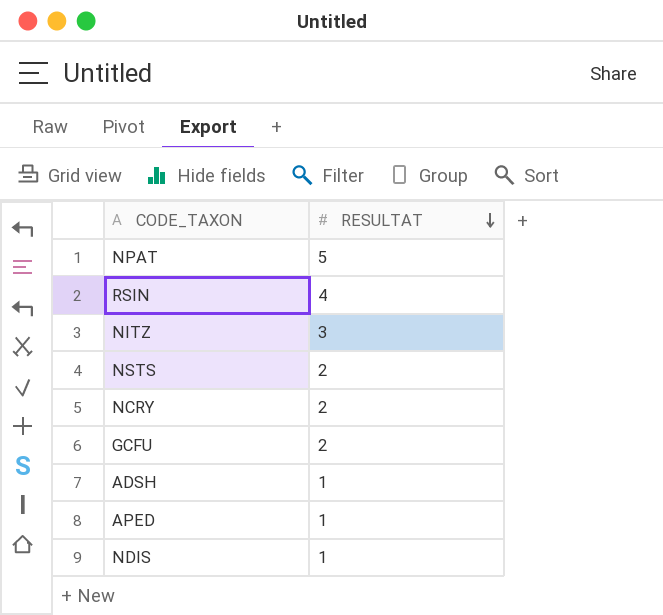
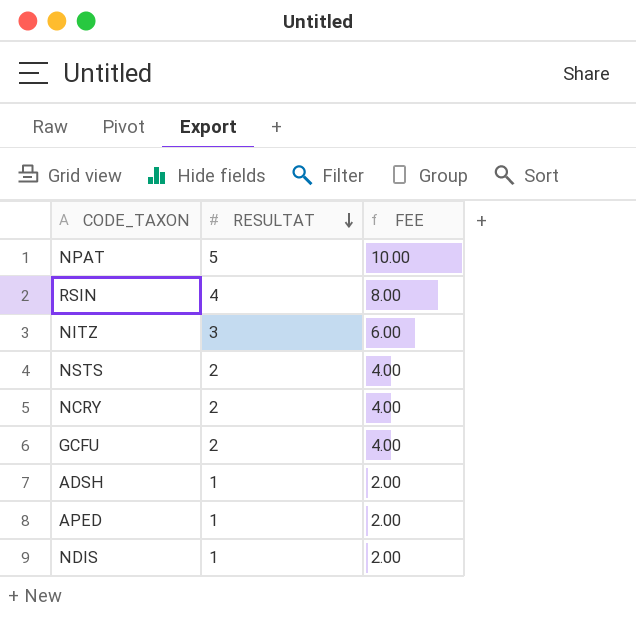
column FEE | formula: none -> [RESULTAT] * 2

